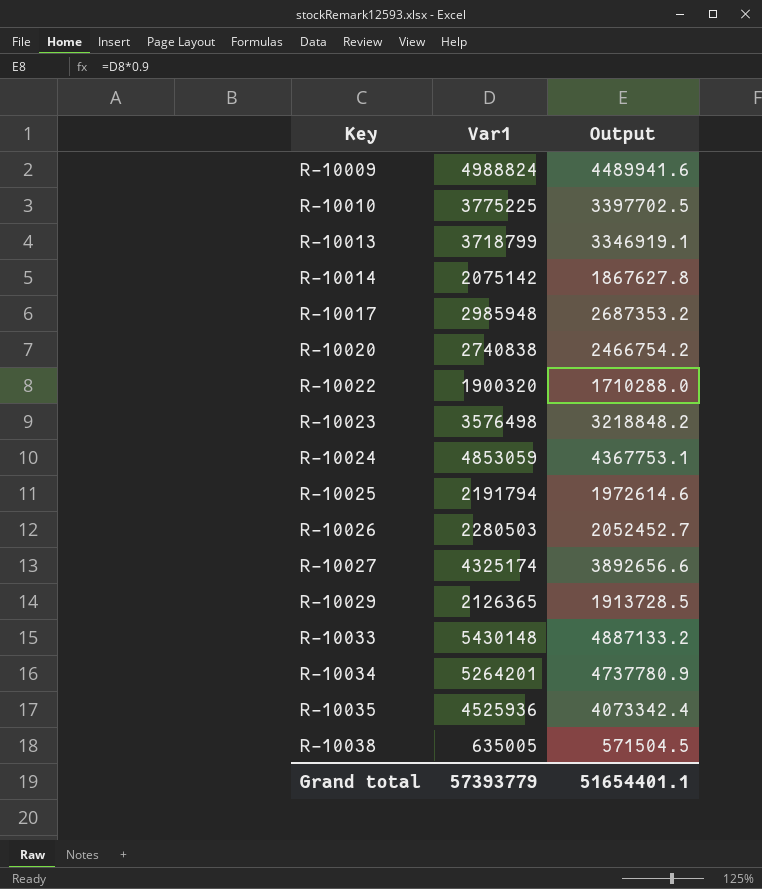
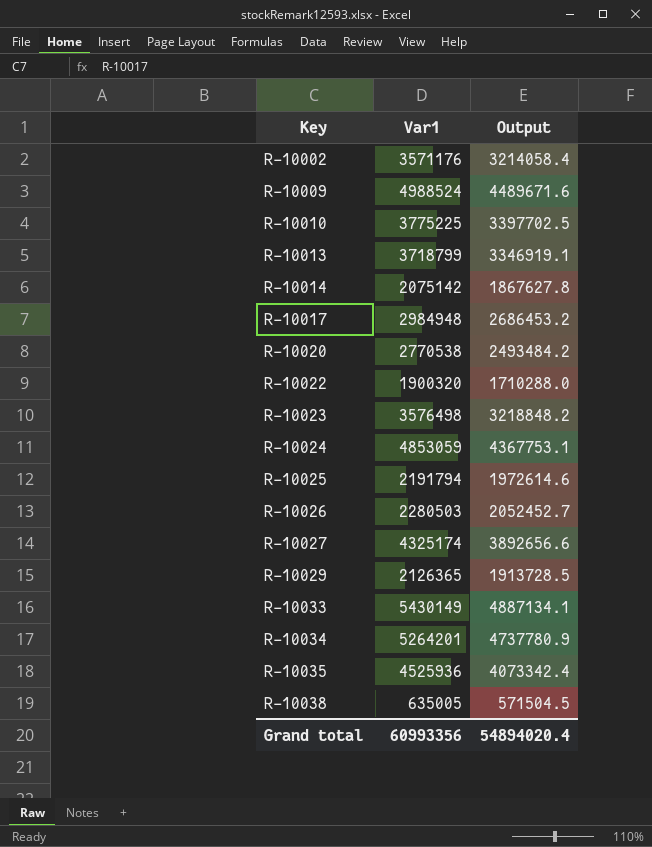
row R-10002: none -> 3571176 | 3214058.4
R-10009 | Var1: 4988824 -> 4988524
R-10009 | Output: 4489941.6 -> 4489671.6
R-10017 | Var1: 2985948 -> 2984948
R-10017 | Output: 2687353.2 -> 2686453.2
R-10020 | Var1: 2740838 -> 2770538
R-10020 | Output: 2466754.2 -> 2493484.2
R-10033 | Var1: 5430148 -> 5430149
R-10033 | Output: 4887133.2 -> 4887134.1
Grand total | Var1: 57393779 -> 60993356
Grand total | Output: 51654401.1 -> 54894020.4

